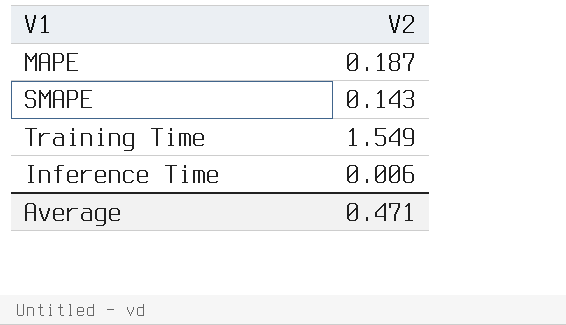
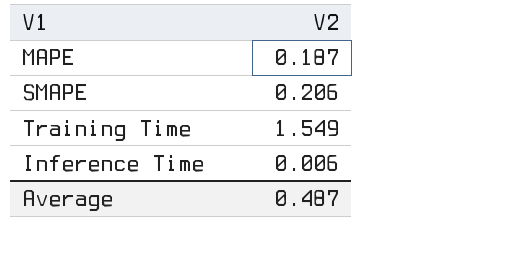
SMAPE | V2: 0.143 -> 0.206
Average | V2: 0.471 -> 0.487

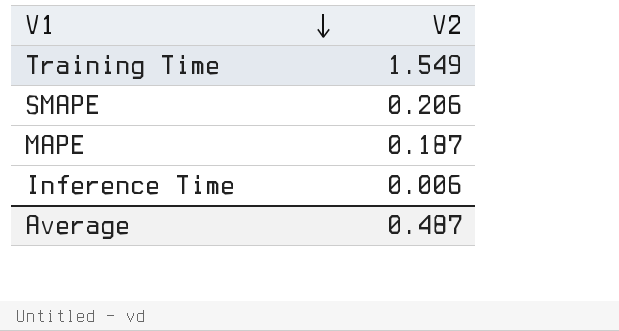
row order: none -> V1 descending

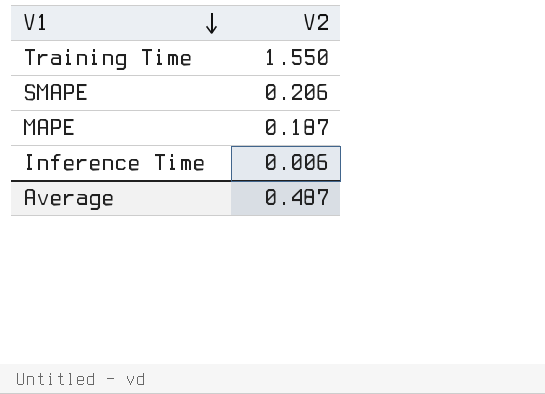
Training Time | V2: 1.549 -> 1.550

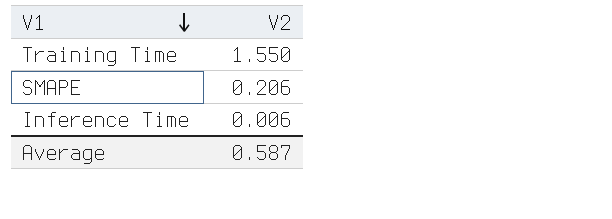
row MAPE: 0.187 -> none
Average | V2: 0.487 -> 0.587

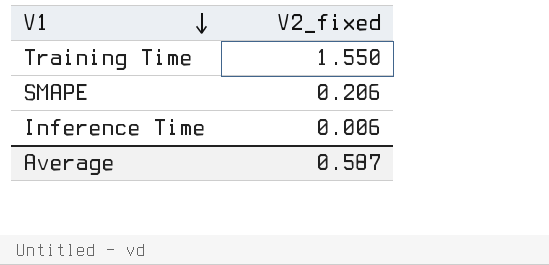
column name: V2 -> V2_fixed

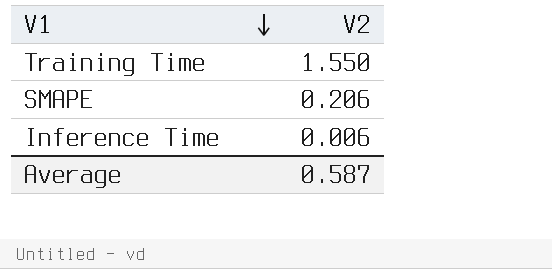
column name: V2_fixed -> V2

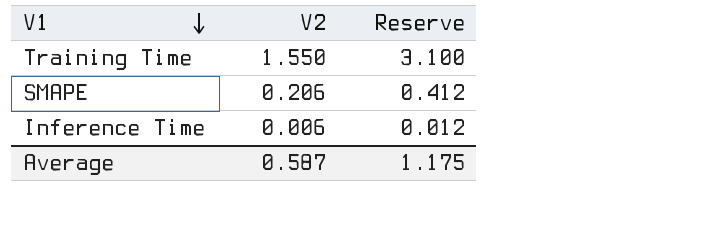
column Reserve | formula: none -> [V2] * 2

